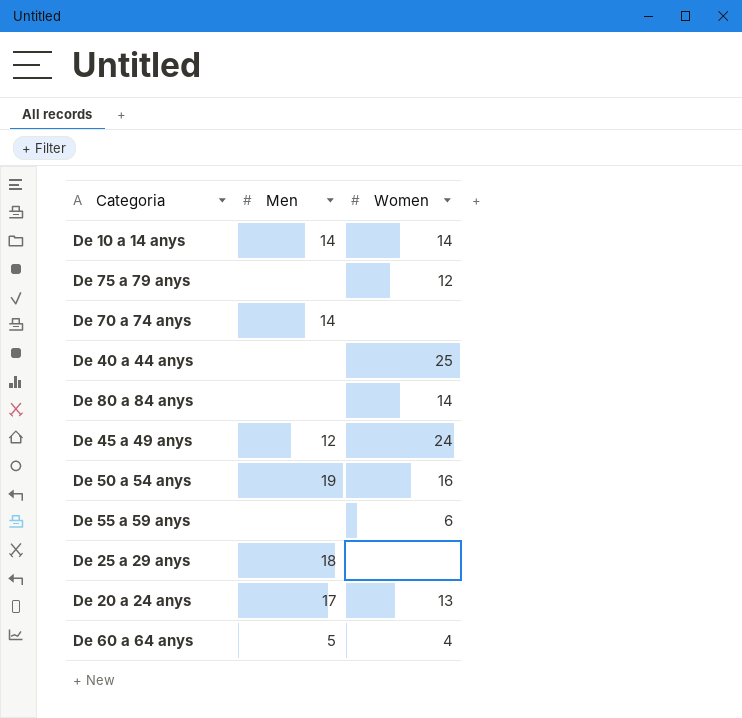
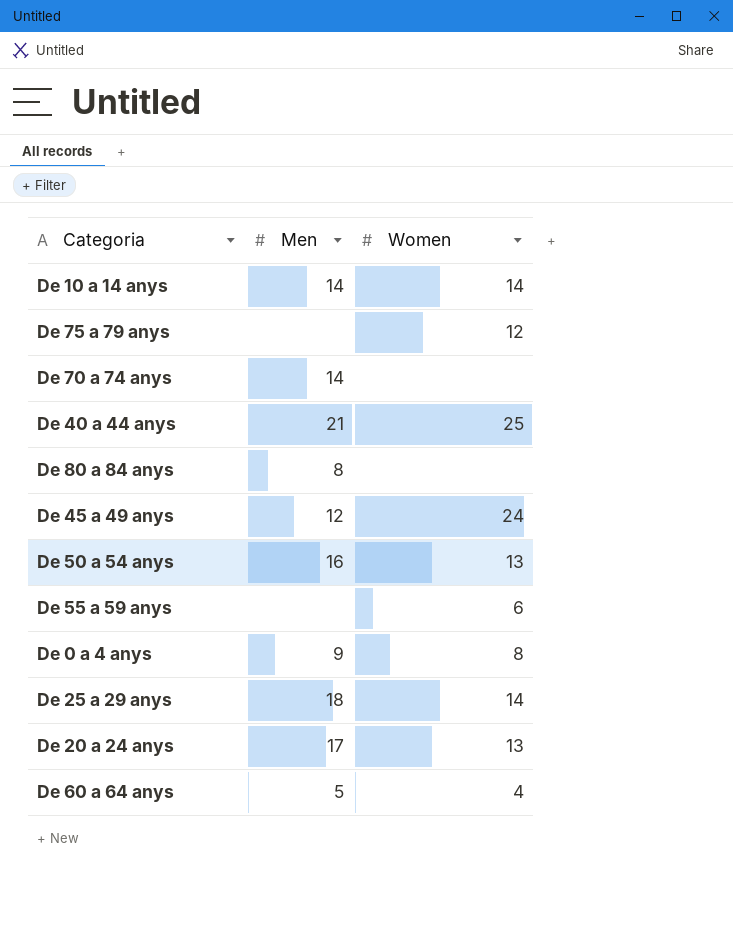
De 40 a 44 anys | Men: none -> 21
De 80 a 84 anys | Men: none -> 8
De 80 a 84 anys | Women: 14 -> none
De 50 a 54 anys | Men: 19 -> 16
De 50 a 54 anys | Women: 16 -> 13
row De 0 a 4 anys: none -> 9 | 8
De 25 a 29 anys | Women: none -> 14

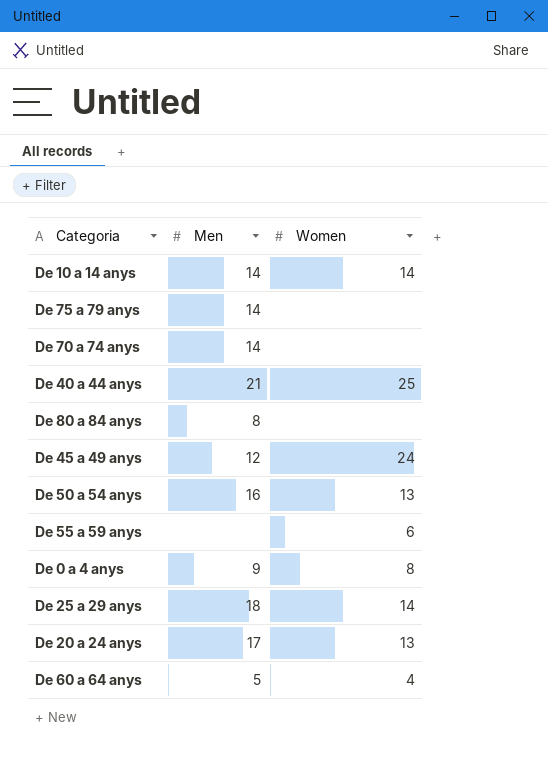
De 75 a 79 anys | Men: none -> 14
De 75 a 79 anys | Women: 12 -> none

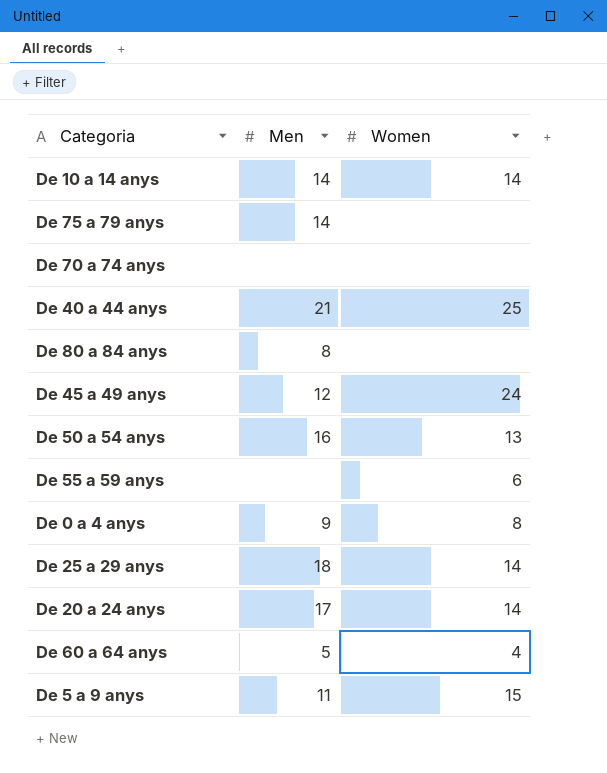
De 70 a 74 anys | Men: 14 -> none
De 20 a 24 anys | Women: 13 -> 14
row De 5 a 9 anys: none -> 11 | 15

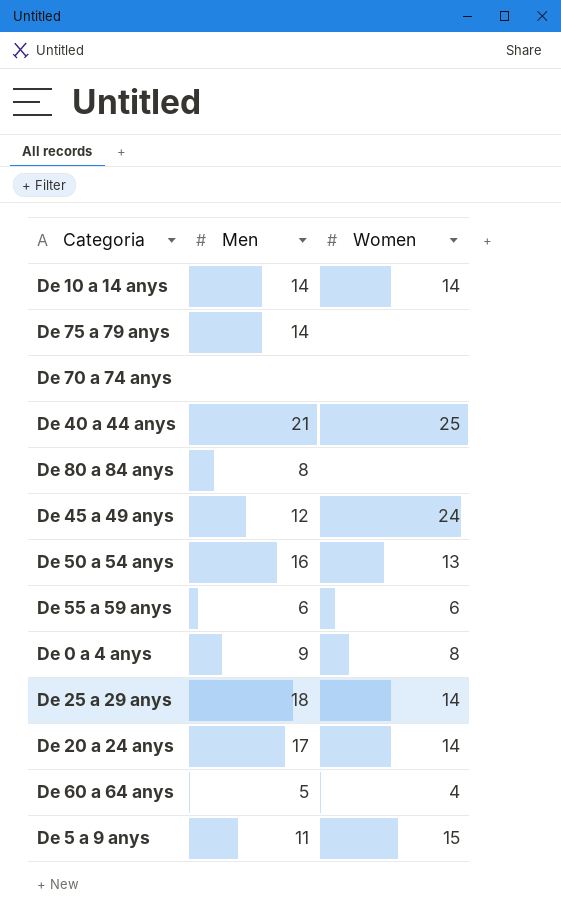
De 55 a 59 anys | Men: none -> 6

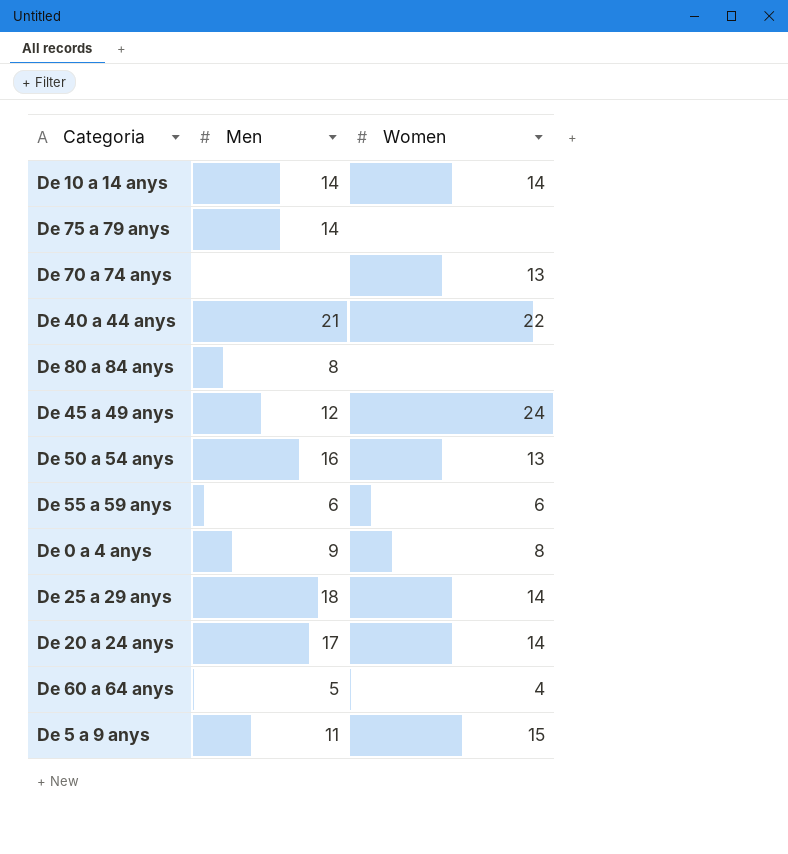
De 70 a 74 anys | Women: none -> 13
De 40 a 44 anys | Women: 25 -> 22

